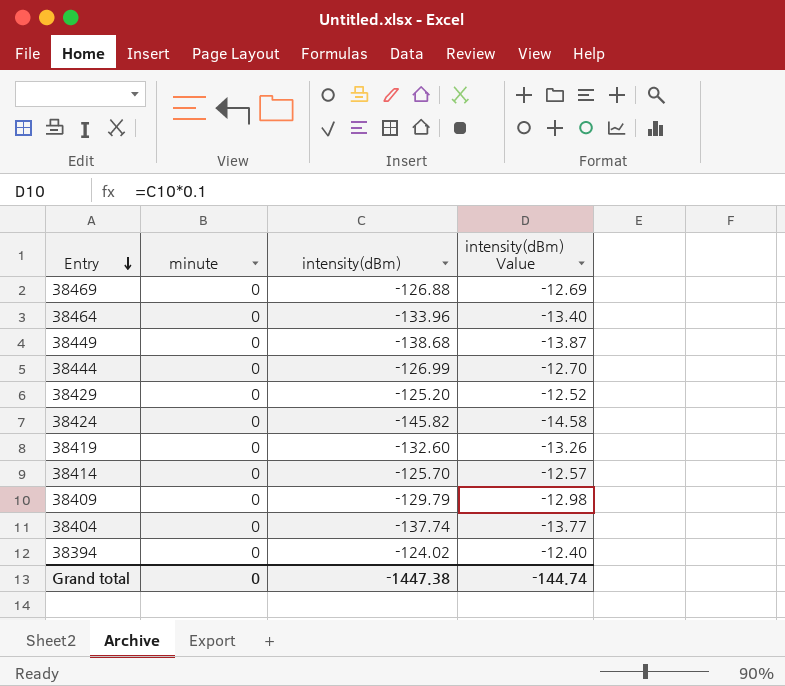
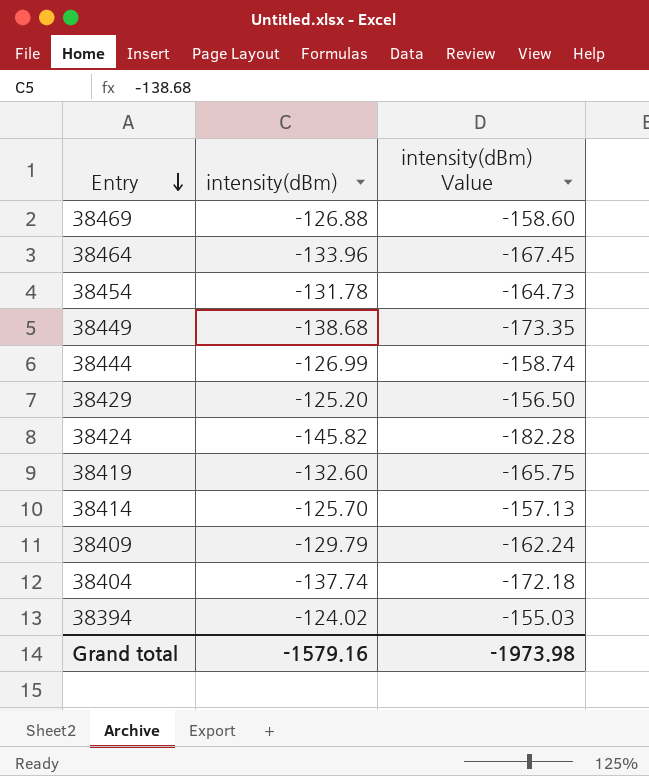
column minute | position: 2 -> none
column intensity(dBm) Value | formula: [intensity(dBm)] * 0.1 -> [intensity(dBm)] * 1.25
row 38454: none -> -131.78 | -164.73
Grand total | intensity(dBm): -1447.38 -> -1579.16
Grand total | intensity(dBm) Value: -144.74 -> -1973.98

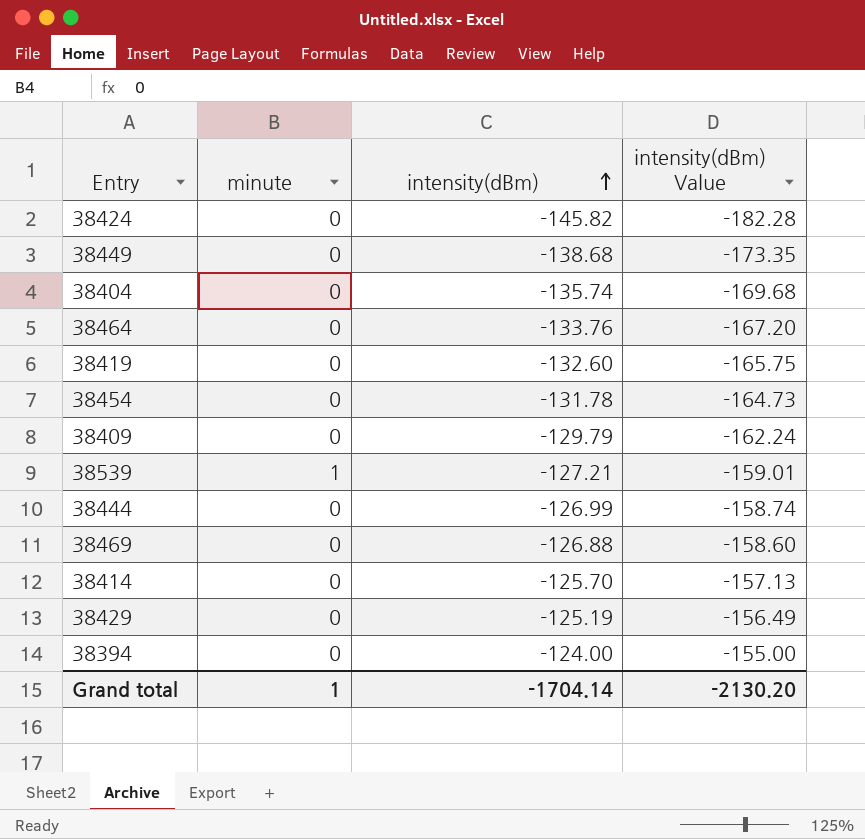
row order: Entry descending -> intensity(dBm) ascending
column minute | position: none -> 2
38404 | intensity(dBm): -137.74 -> -135.74
38404 | intensity(dBm) Value: -172.18 -> -169.68
38464 | intensity(dBm): -133.96 -> -133.76
38464 | intensity(dBm) Value: -167.45 -> -167.20
row 38539: none -> 1 | -127.21 | -159.01
38429 | intensity(dBm): -125.20 -> -125.19
38429 | intensity(dBm) Value: -156.50 -> -156.49
38394 | intensity(dBm): -124.02 -> -124.00
38394 | intensity(dBm) Value: -155.03 -> -155.00
Grand total | intensity(dBm): -1579.16 -> -1704.14
Grand total | intensity(dBm) Value: -1973.98 -> -2130.20

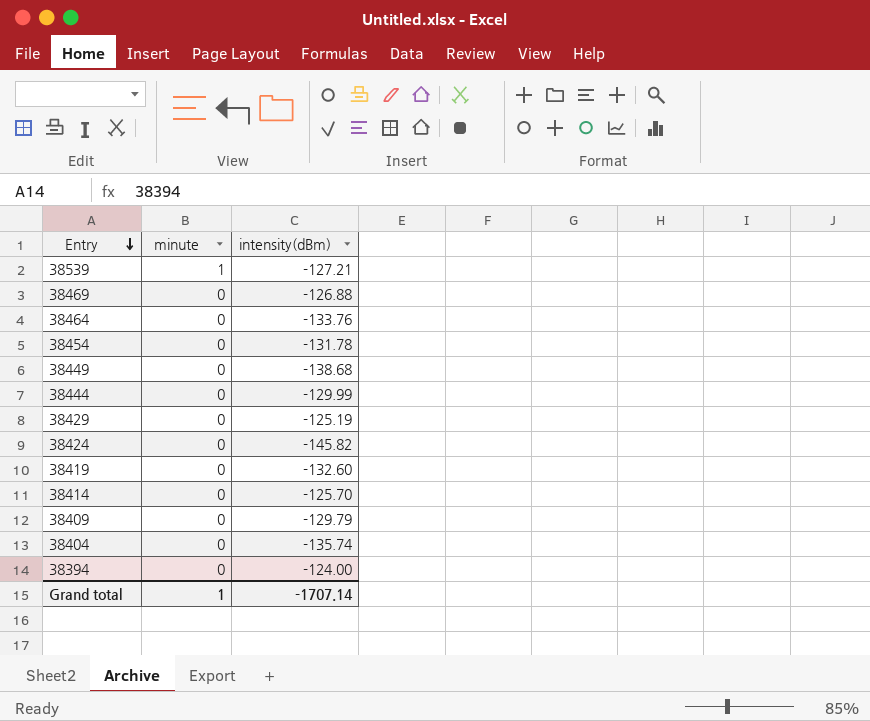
row order: intensity(dBm) ascending -> Entry descending
column intensity(dBm) Value | formula: [intensity(dBm)] * 1.25 -> none
38444 | intensity(dBm): -126.99 -> -129.99
Grand total | intensity(dBm): -1704.14 -> -1707.14

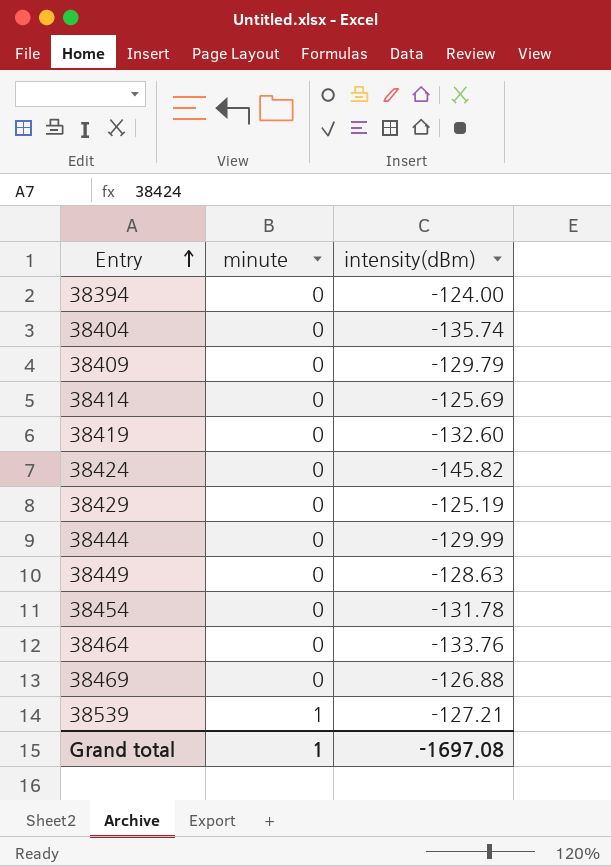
row order: Entry descending -> Entry ascending
38414 | intensity(dBm): -125.70 -> -125.69
38449 | intensity(dBm): -138.68 -> -128.63
Grand total | intensity(dBm): -1707.14 -> -1697.08

